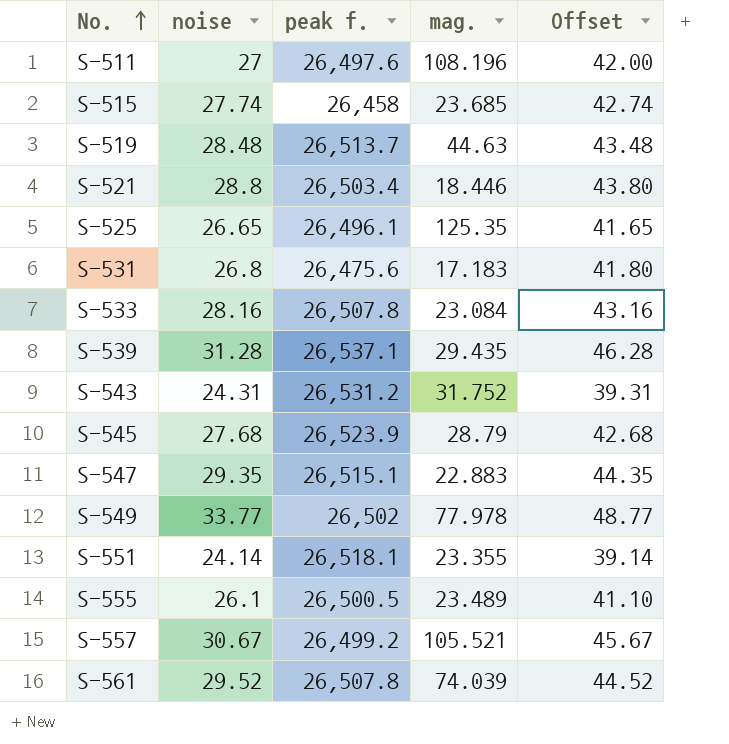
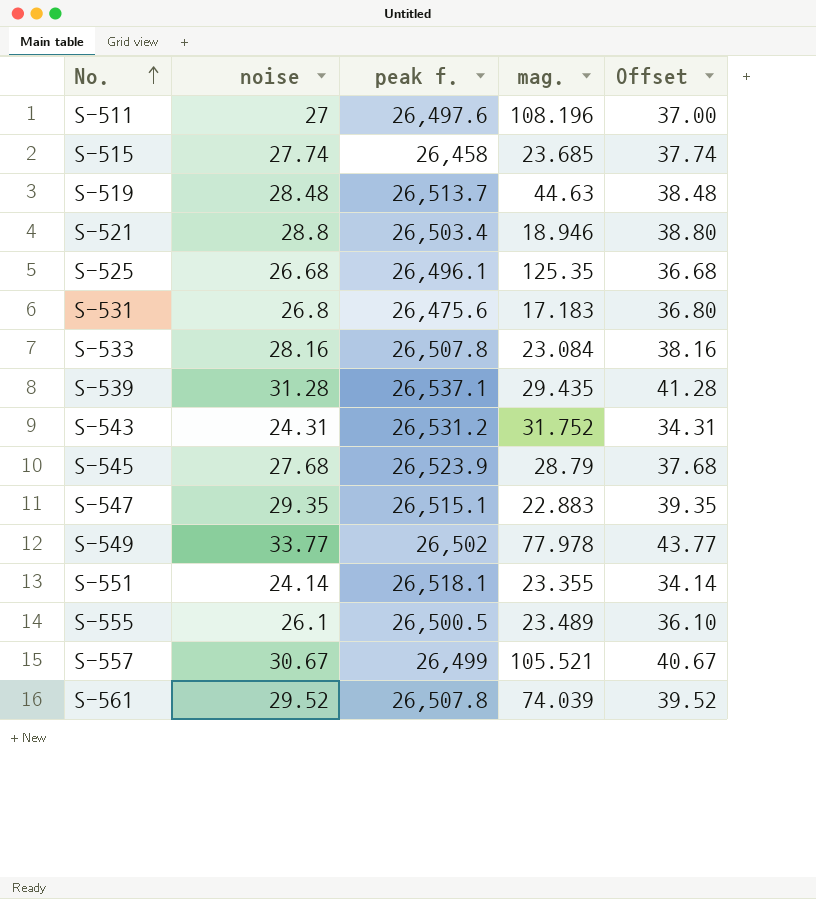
column Offset | formula: [noise] + 15 -> [noise] + 10
S-521 | mag.: 18.446 -> 18.946
S-525 | noise: 26.65 -> 26.68
S-557 | peak f.: 26,499.2 -> 26,499

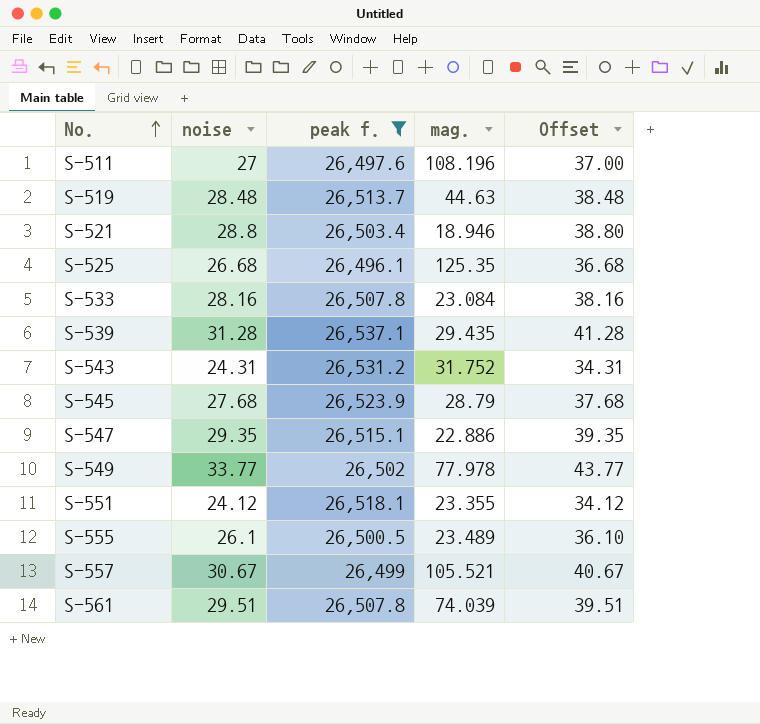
filter: none -> peak f. >= 26,496.1
S-547 | mag.: 22.883 -> 22.886
S-551 | noise: 24.14 -> 24.12
S-551 | Offset: 34.14 -> 34.12
S-561 | noise: 29.52 -> 29.51
S-561 | Offset: 39.52 -> 39.51

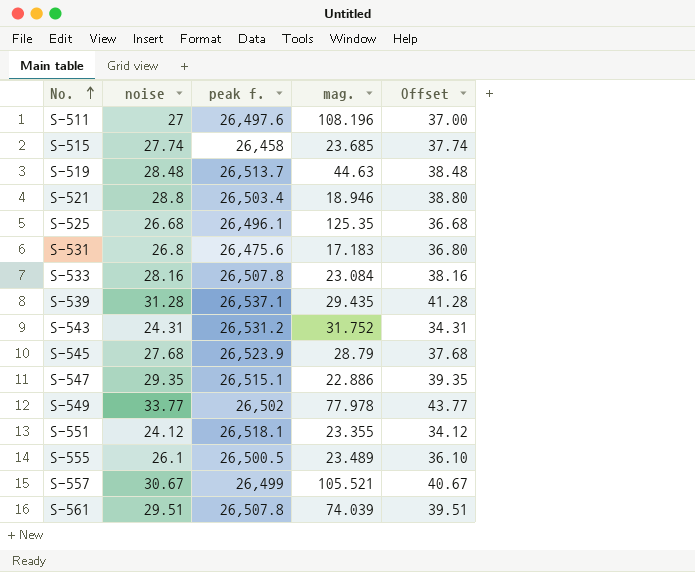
filter: peak f. >= 26,496.1 -> none

